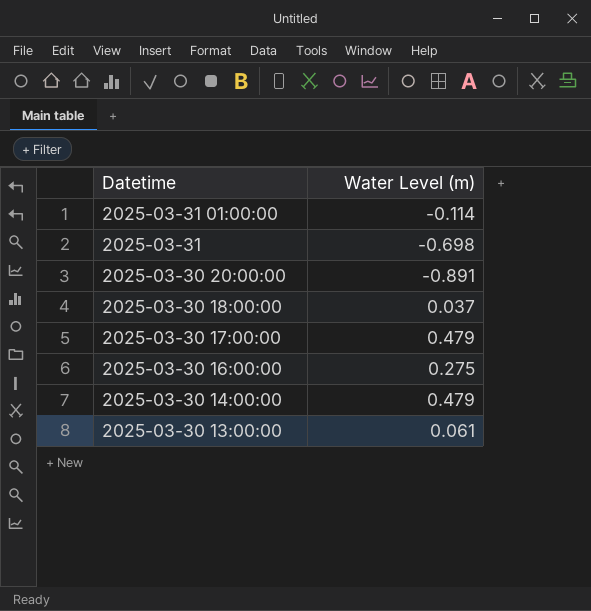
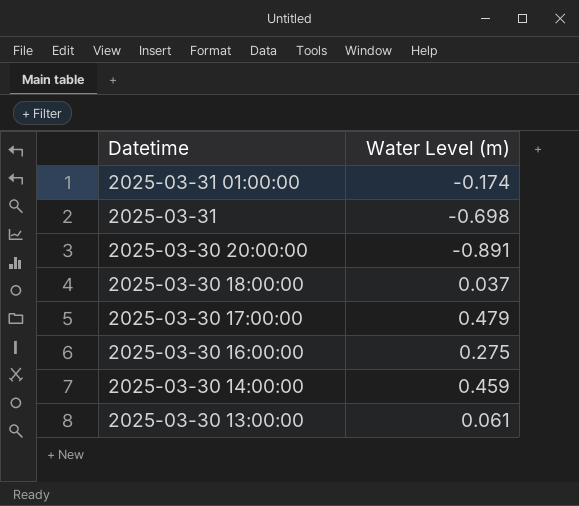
2025-03-31 01:00:00 | Water Level (m): -0.114 -> -0.174
2025-03-30 14:00:00 | Water Level (m): 0.479 -> 0.459

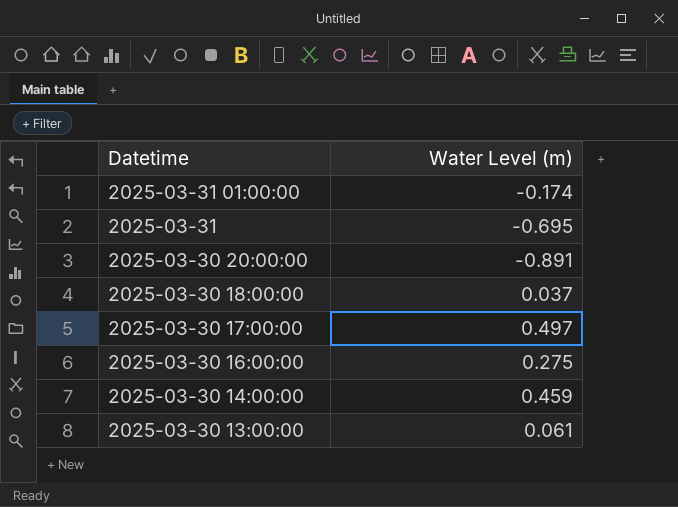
2025-03-31 | Water Level (m): -0.698 -> -0.695
2025-03-30 17:00:00 | Water Level (m): 0.479 -> 0.497

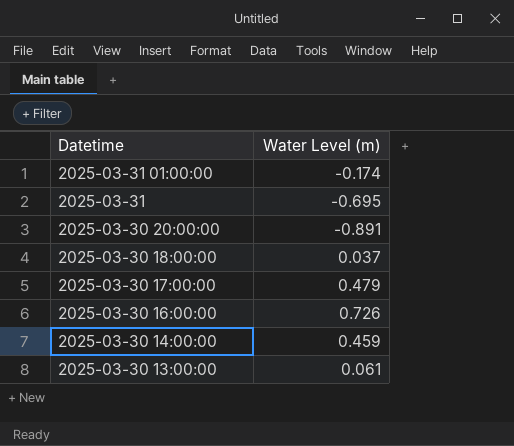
2025-03-30 17:00:00 | Water Level (m): 0.497 -> 0.479
2025-03-30 16:00:00 | Water Level (m): 0.275 -> 0.726

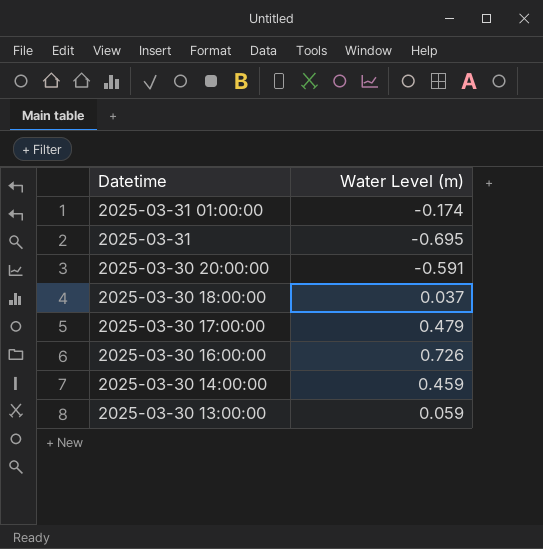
2025-03-30 20:00:00 | Water Level (m): -0.891 -> -0.591
2025-03-30 13:00:00 | Water Level (m): 0.061 -> 0.059

